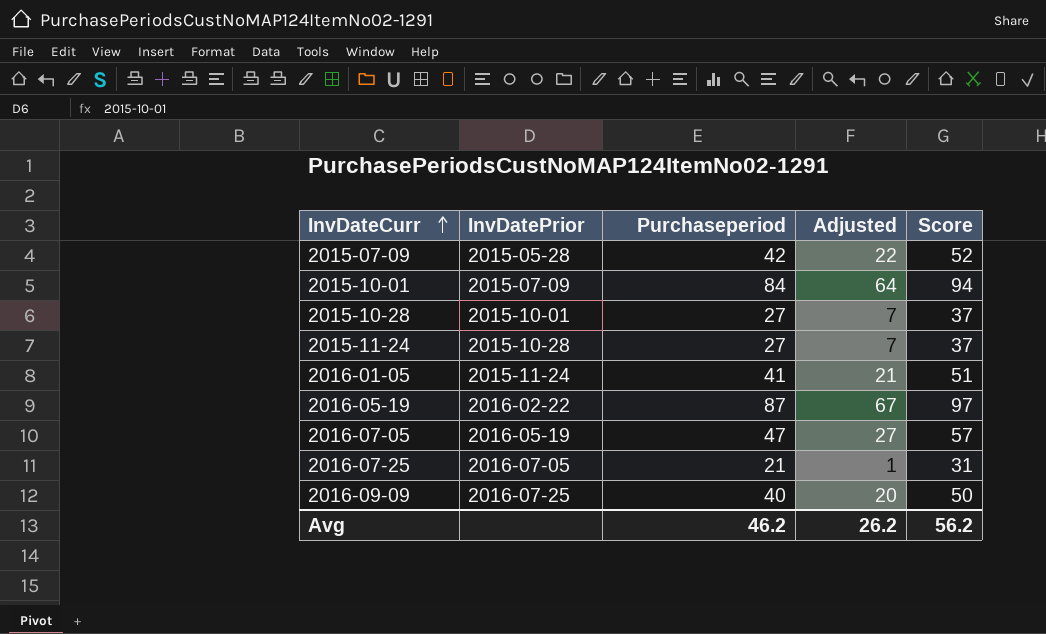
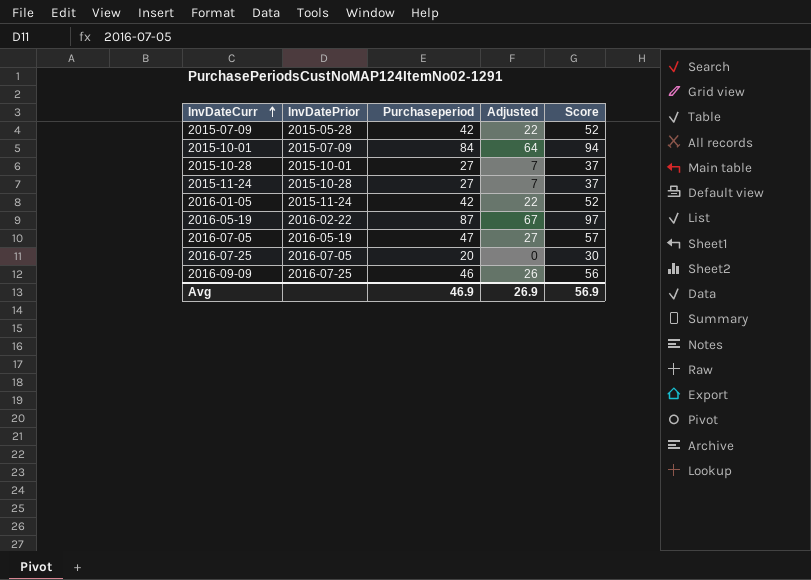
2016-01-05 | Purchaseperiod: 41 -> 42
2016-01-05 | Adjusted: 21 -> 22
2016-01-05 | Score: 51 -> 52
2016-07-25 | Purchaseperiod: 21 -> 20
2016-07-25 | Adjusted: 1 -> 0
2016-07-25 | Score: 31 -> 30
2016-09-09 | Purchaseperiod: 40 -> 46
2016-09-09 | Adjusted: 20 -> 26
2016-09-09 | Score: 50 -> 56
Avg | Purchaseperiod: 46.2 -> 46.9
Avg | Adjusted: 26.2 -> 26.9
Avg | Score: 56.2 -> 56.9

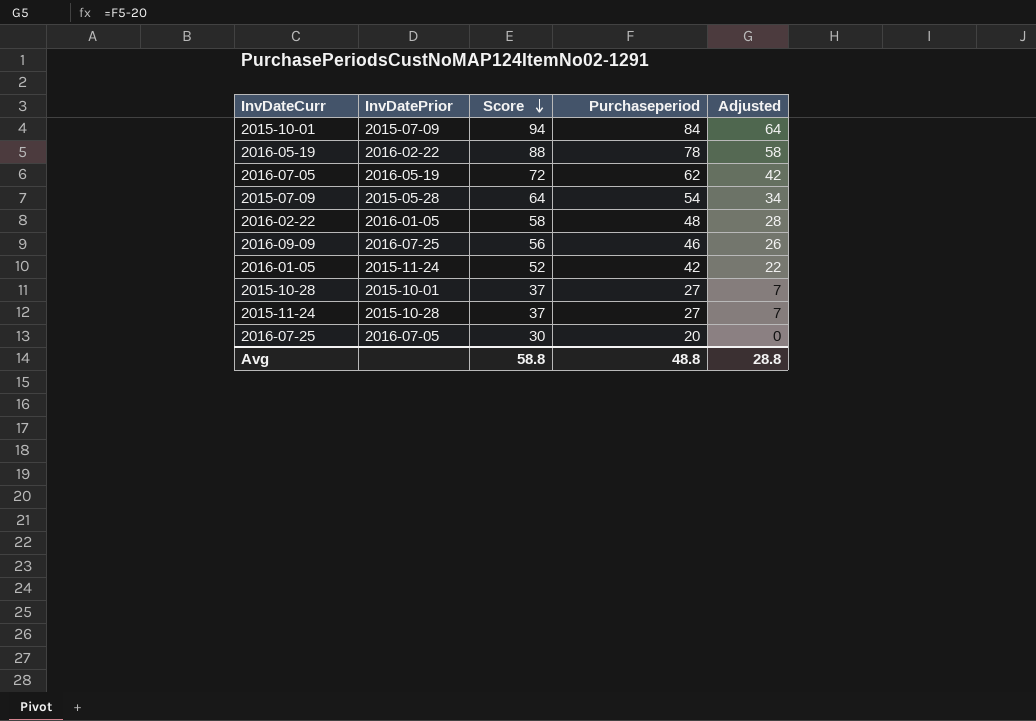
row order: InvDateCurr ascending -> Score descending
column Score | position: 5 -> 3
2016-05-19 | Score: 97 -> 88
2016-05-19 | Purchaseperiod: 87 -> 78
2016-05-19 | Adjusted: 67 -> 58
2016-07-05 | Score: 57 -> 72
2016-07-05 | Purchaseperiod: 47 -> 62
2016-07-05 | Adjusted: 27 -> 42
2015-07-09 | Score: 52 -> 64
2015-07-09 | Purchaseperiod: 42 -> 54
2015-07-09 | Adjusted: 22 -> 34
row 2016-02-22: none -> 2016-01-05 | 58 | 48 | 28
Avg | Score: 56.9 -> 58.8
Avg | Purchaseperiod: 46.9 -> 48.8
Avg | Adjusted: 26.9 -> 28.8

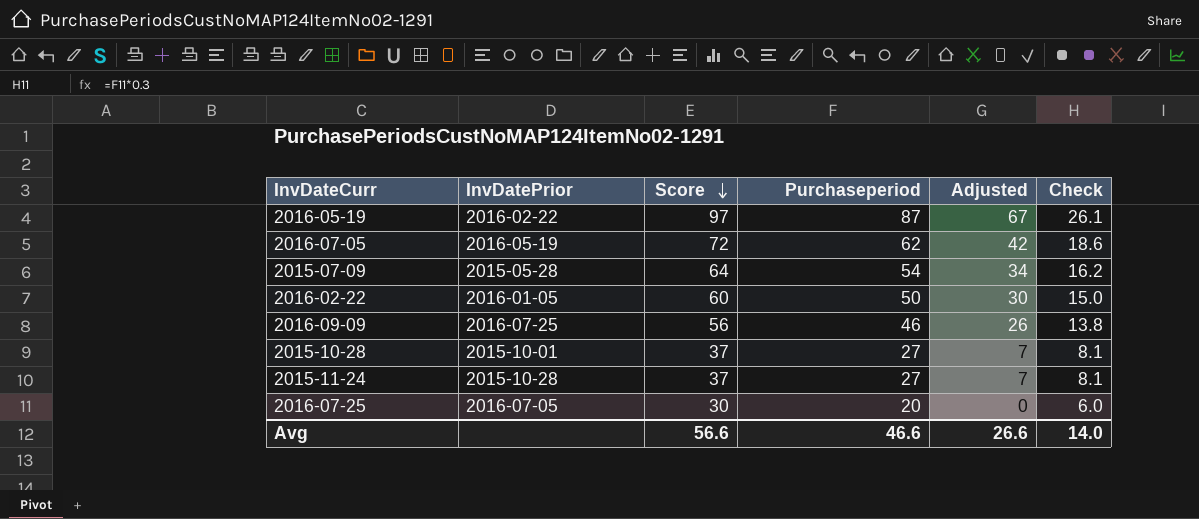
column Check | formula: none -> [Purchaseperiod] * 0.3
row 2015-10-01: 2015-07-09 | 94 | 84 | 64 -> none
row 2016-01-05: 2015-11-24 | 52 | 42 | 22 -> none
2016-05-19 | Score: 88 -> 97
2016-05-19 | Purchaseperiod: 78 -> 87
2016-05-19 | Adjusted: 58 -> 67
2016-02-22 | Score: 58 -> 60
2016-02-22 | Purchaseperiod: 48 -> 50
2016-02-22 | Adjusted: 28 -> 30
Avg | Score: 58.8 -> 56.6
Avg | Purchaseperiod: 48.8 -> 46.6
Avg | Adjusted: 28.8 -> 26.6

